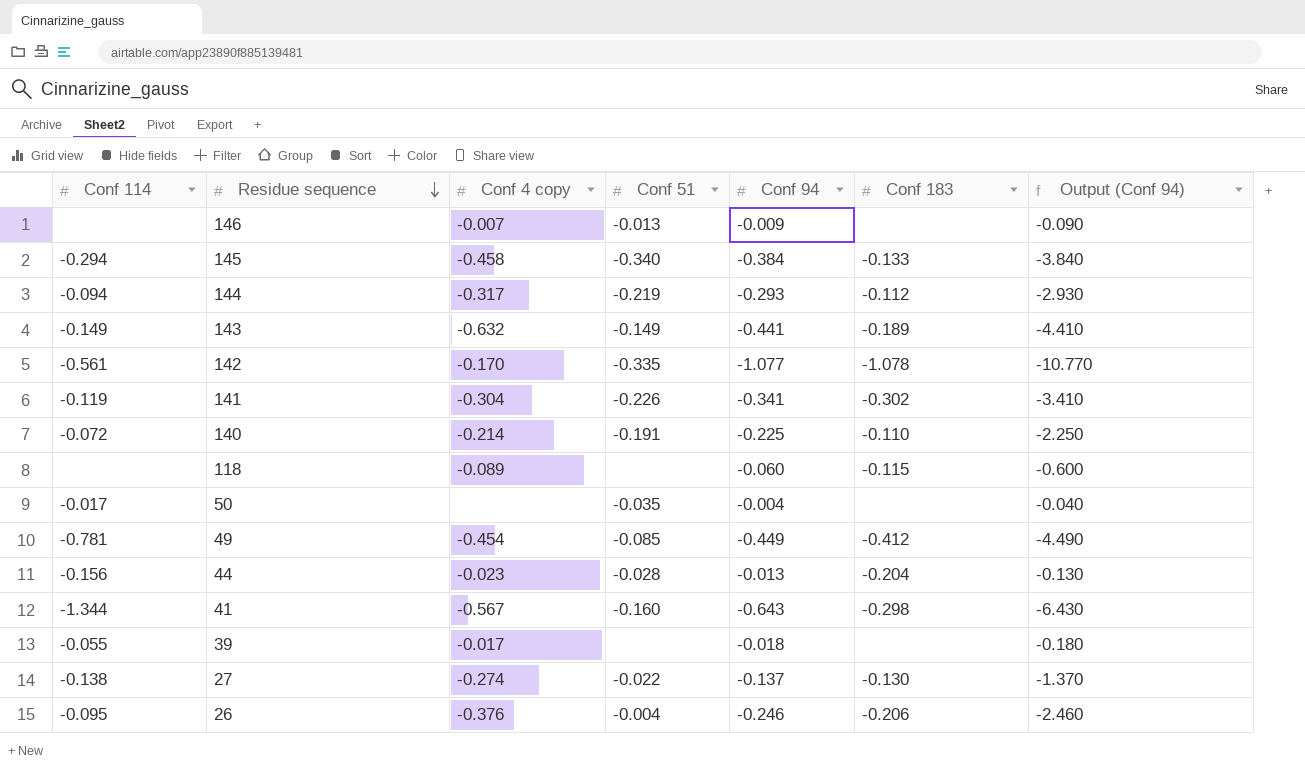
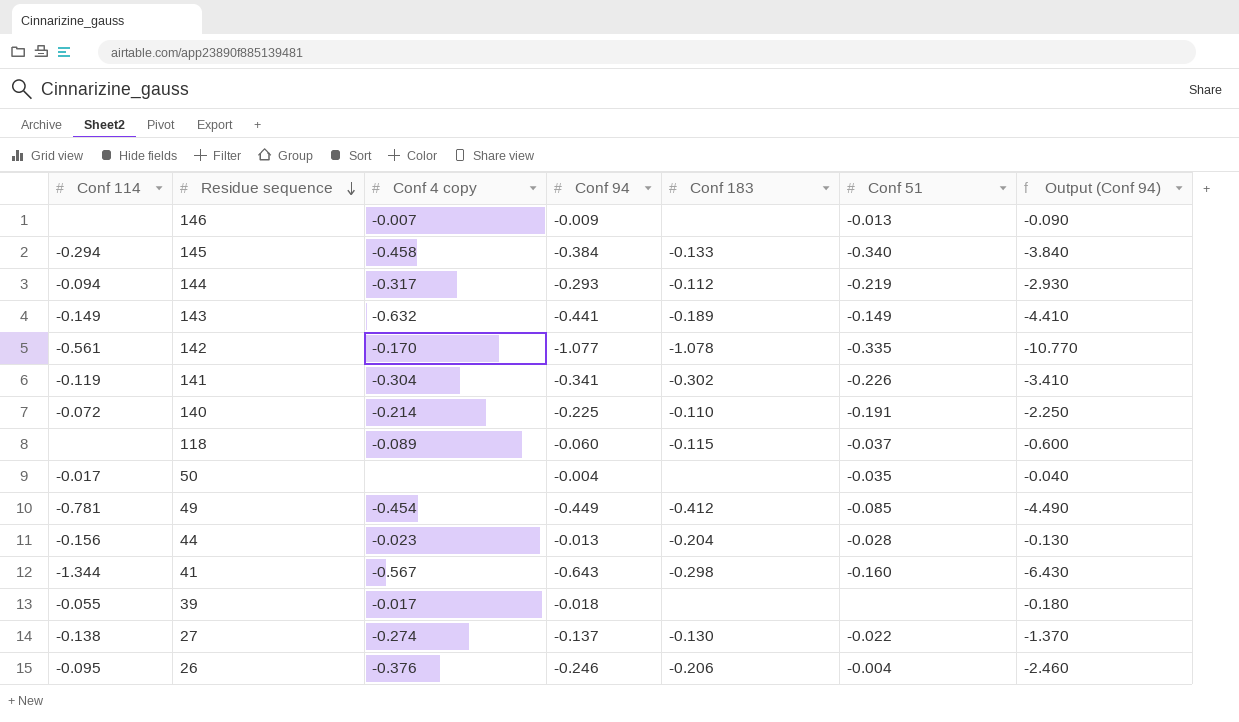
column Conf 51 | position: 4 -> 6
118 | Conf 51: none -> -0.037

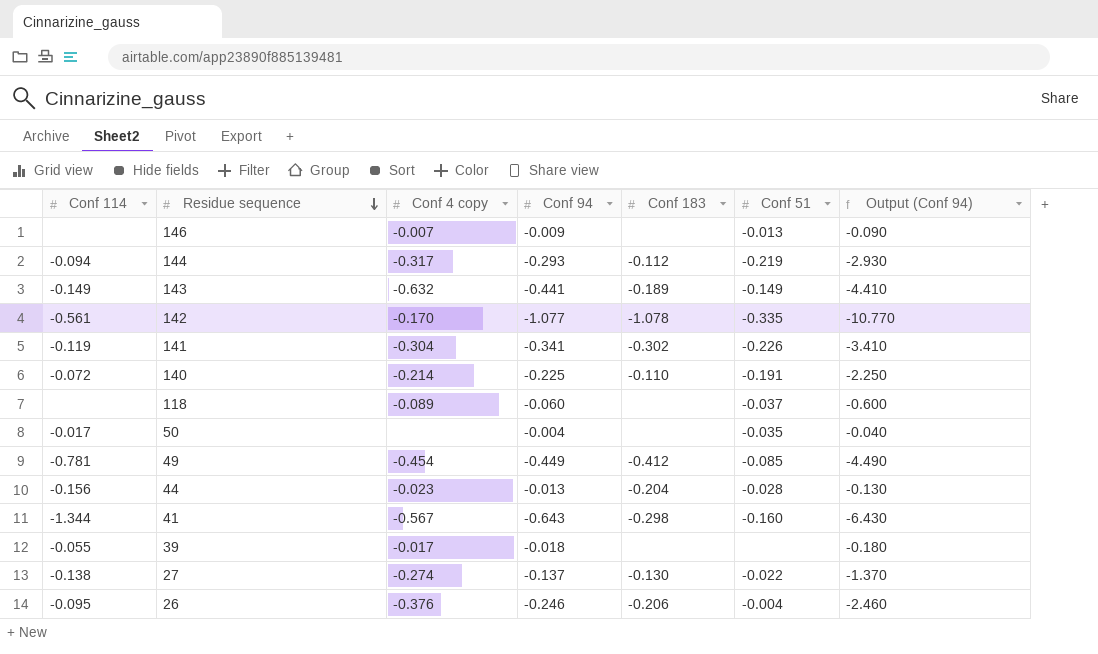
row 145: -0.294 | -0.458 | -0.384 | -0.133 | -0.340 | -3.840 -> none
118 | Conf 183: -0.115 -> none

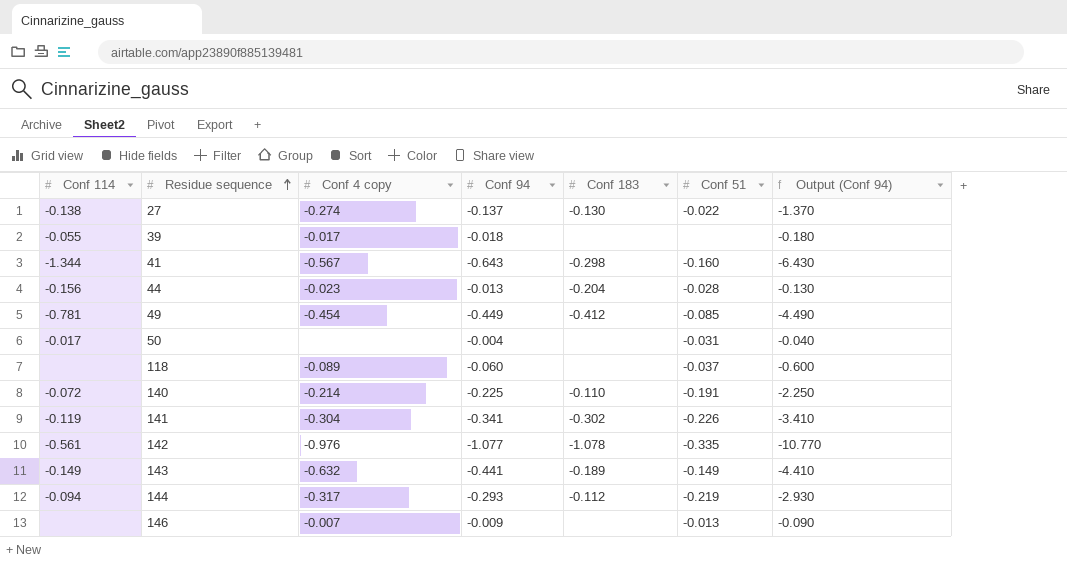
row order: Residue sequence descending -> Residue sequence ascending
row 26: -0.095 | -0.376 | -0.246 | -0.206 | -0.004 | -2.460 -> none
50 | Conf 51: -0.035 -> -0.031
142 | Conf 4 copy: -0.170 -> -0.976

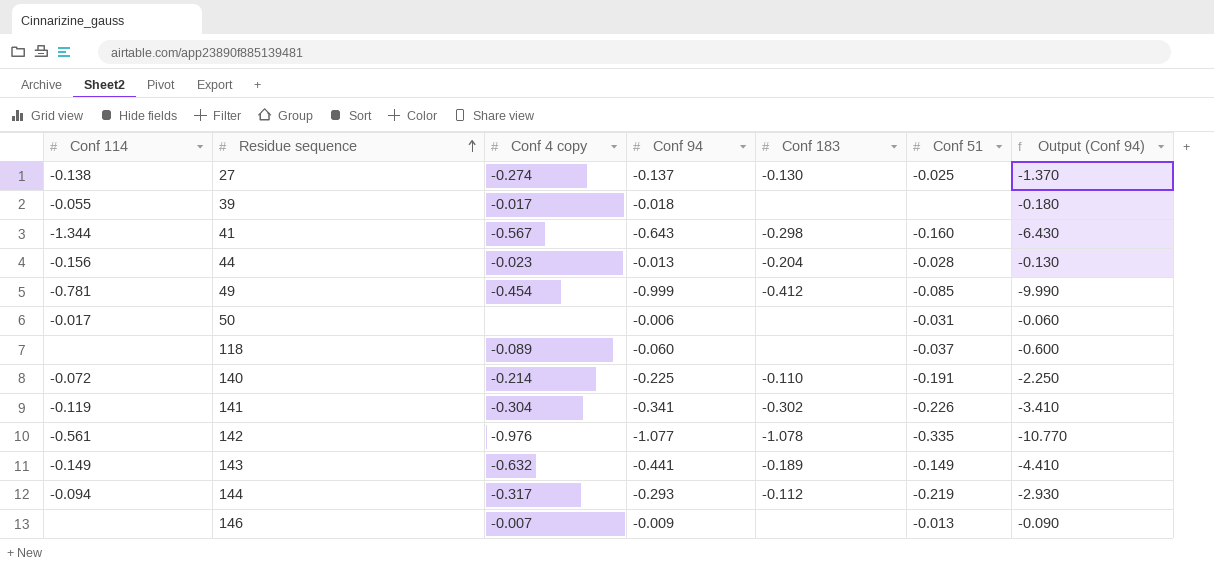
27 | Conf 51: -0.022 -> -0.025
49 | Conf 94: -0.449 -> -0.999
49 | Output (Conf 94): -4.490 -> -9.990
50 | Conf 94: -0.004 -> -0.006
50 | Output (Conf 94): -0.040 -> -0.060

